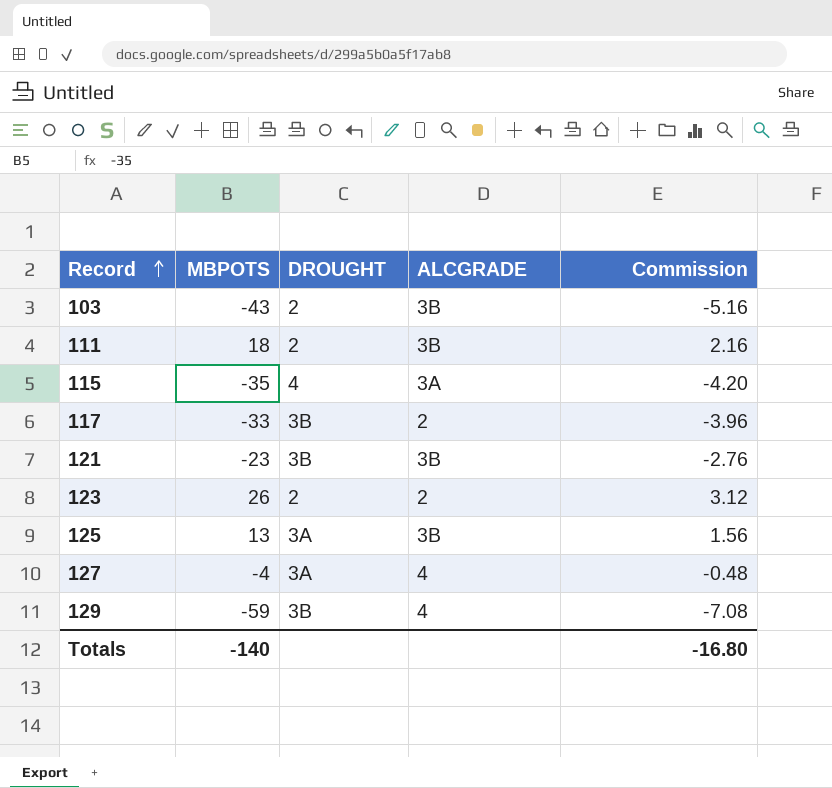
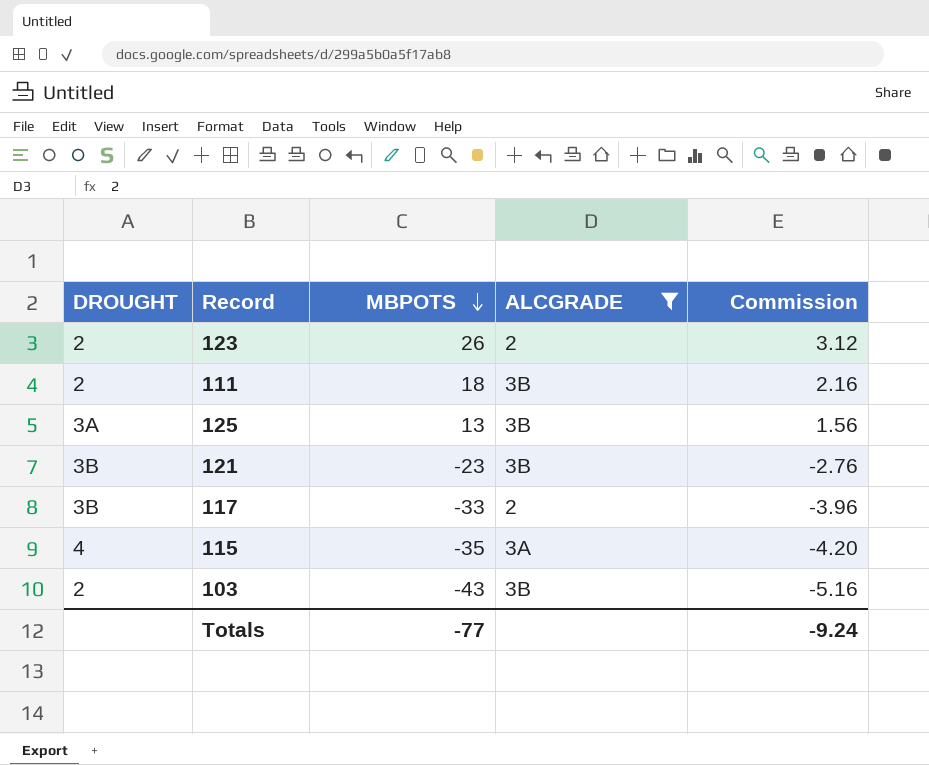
filter: none -> ALCGRADE != 4
row order: Record ascending -> MBPOTS descending
column DROUGHT | position: 3 -> 1
Totals | MBPOTS: -140 -> -77
Totals | Commission: -16.80 -> -9.24

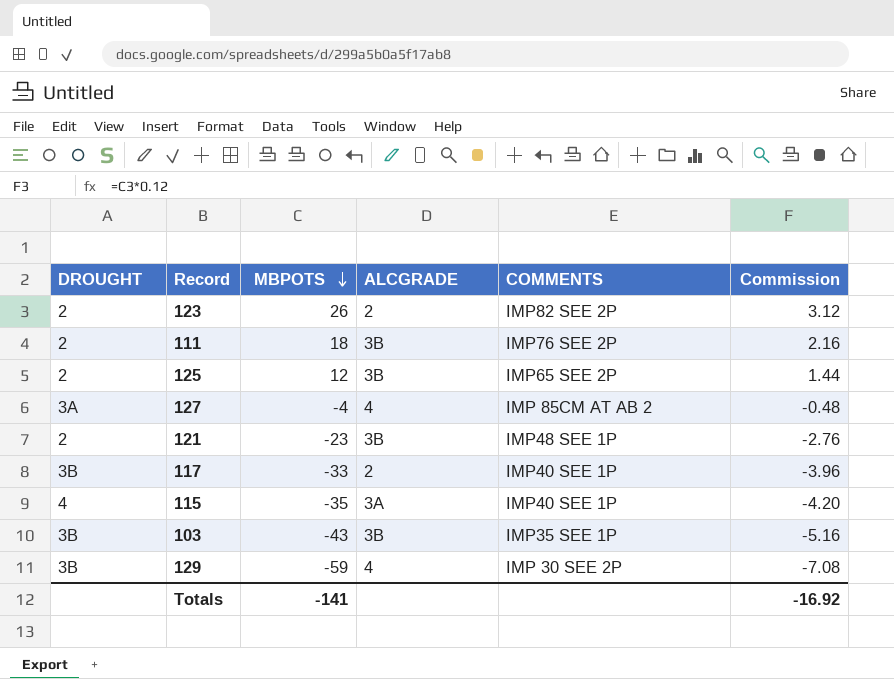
filter: ALCGRADE != 4 -> none
column COMMENTS | position: none -> 5
125 | DROUGHT: 3A -> 2
125 | MBPOTS: 13 -> 12
125 | Commission: 1.56 -> 1.44
121 | DROUGHT: 3B -> 2
103 | DROUGHT: 2 -> 3B
Totals | MBPOTS: -77 -> -141
Totals | Commission: -9.24 -> -16.92

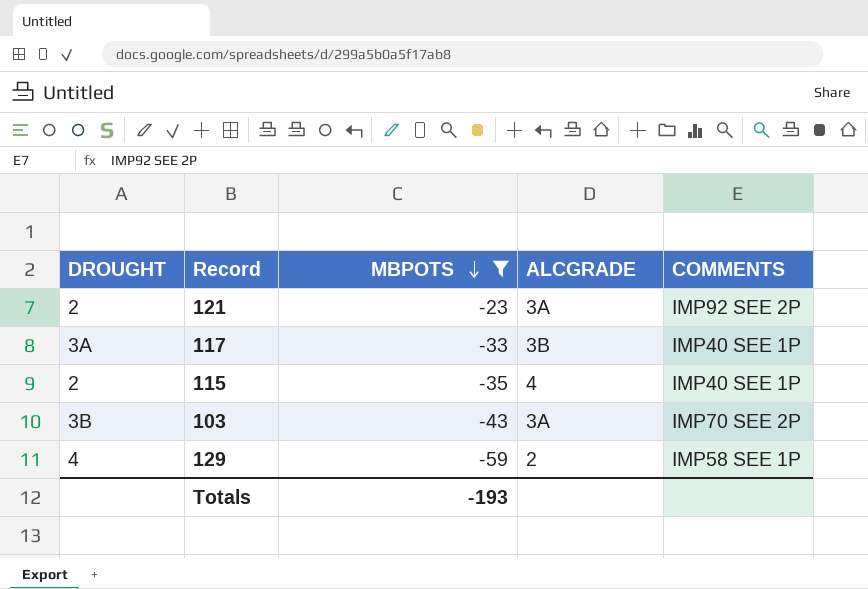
filter: none -> MBPOTS <= -23
column Commission | formula: [MBPOTS] * 0.12 -> none
121 | ALCGRADE: 3B -> 3A
121 | COMMENTS: IMP48 SEE 1P -> IMP92 SEE 2P
117 | DROUGHT: 3B -> 3A
117 | ALCGRADE: 2 -> 3B
115 | DROUGHT: 4 -> 2
115 | ALCGRADE: 3A -> 4
103 | ALCGRADE: 3B -> 3A
103 | COMMENTS: IMP35 SEE 1P -> IMP70 SEE 2P
129 | DROUGHT: 3B -> 4
129 | ALCGRADE: 4 -> 2
129 | COMMENTS: IMP 30 SEE 2P -> IMP58 SEE 1P
Totals | MBPOTS: -141 -> -193

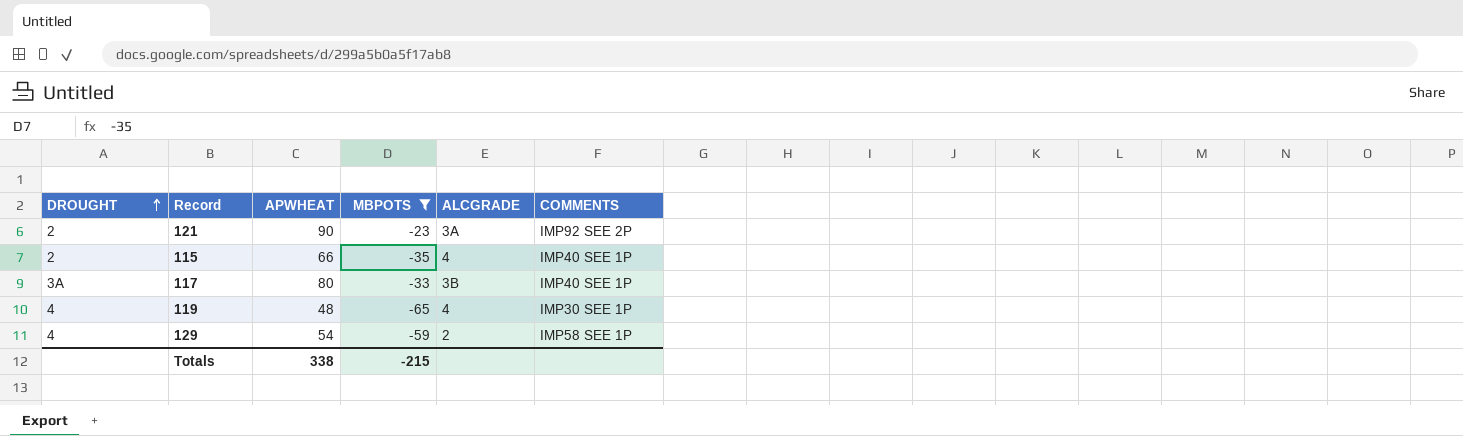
row order: MBPOTS descending -> DROUGHT ascending
column APWHEAT | position: none -> 3
row 103: 3B | -43 | 3A | IMP70 SEE 2P -> none
row 119: none -> 4 | 48 | -65 | 4 | IMP30 SEE 1P
Totals | MBPOTS: -193 -> -215

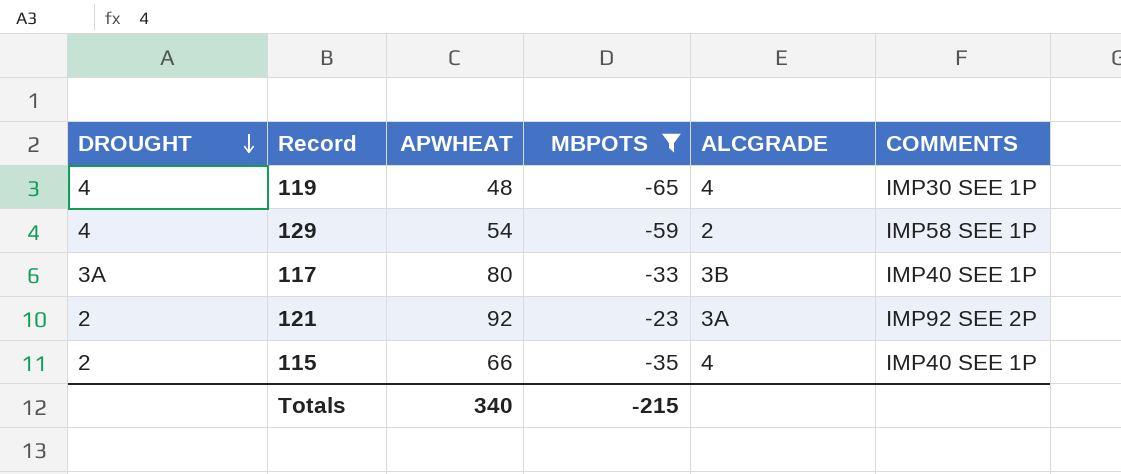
row order: DROUGHT ascending -> DROUGHT descending
121 | APWHEAT: 90 -> 92
Totals | APWHEAT: 338 -> 340

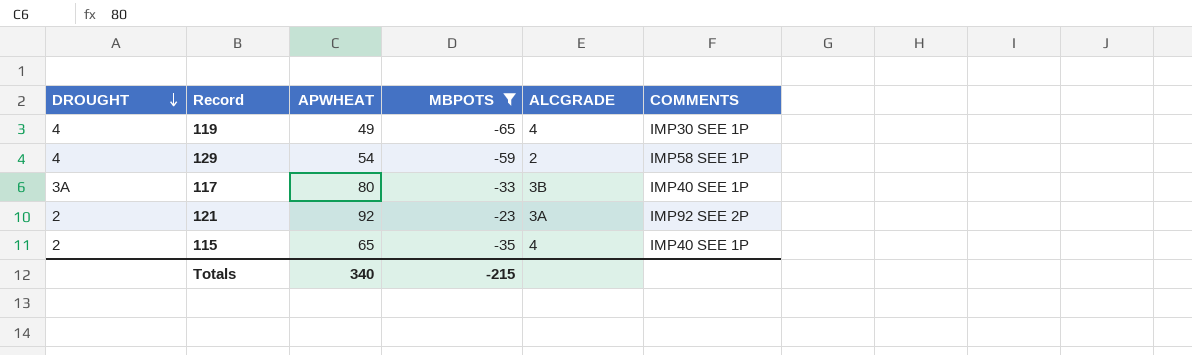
119 | APWHEAT: 48 -> 49
115 | APWHEAT: 66 -> 65

